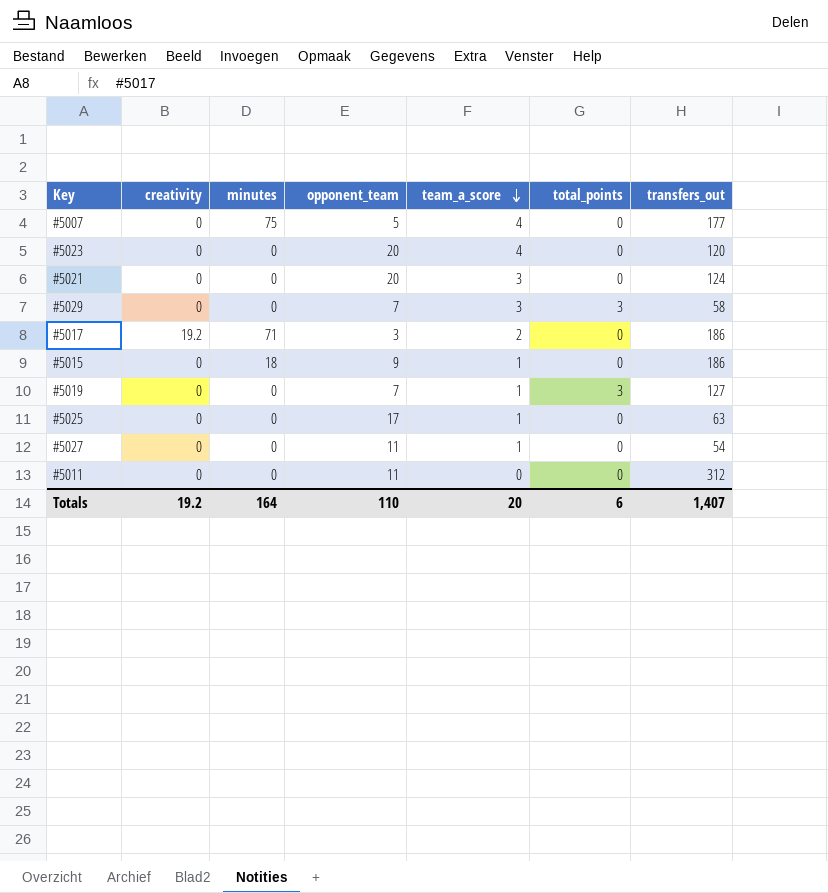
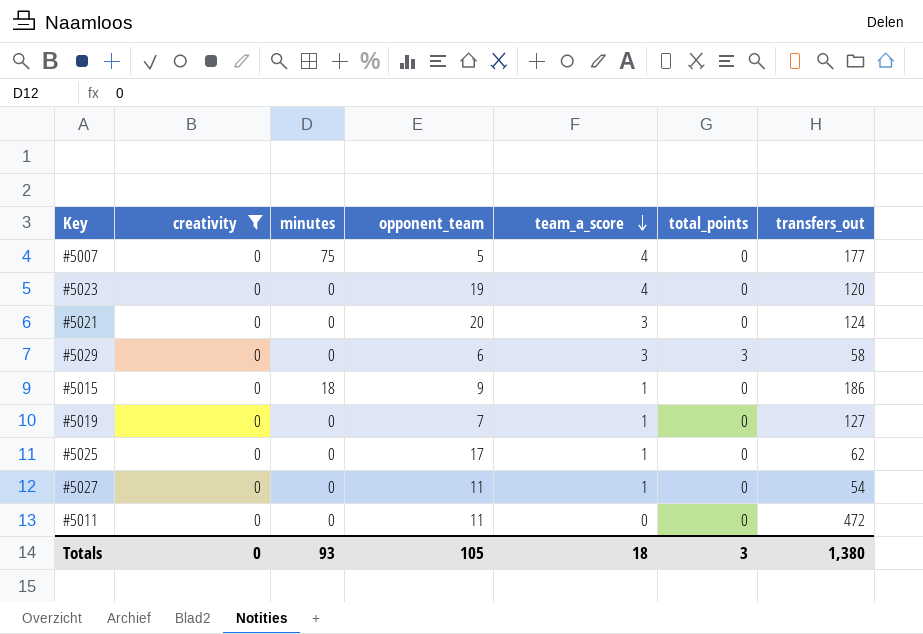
filter: none -> creativity = 0
#5023 | opponent_team: 20 -> 19
#5029 | opponent_team: 7 -> 6
#5019 | total_points: 3 -> 0
#5025 | transfers_out: 63 -> 62
#5011 | transfers_out: 312 -> 472
Totals | creativity: 19.2 -> 0
Totals | minutes: 164 -> 93
Totals | opponent_team: 110 -> 105
Totals | team_a_score: 20 -> 18
Totals | total_points: 6 -> 3
Totals | transfers_out: 1,407 -> 1,380

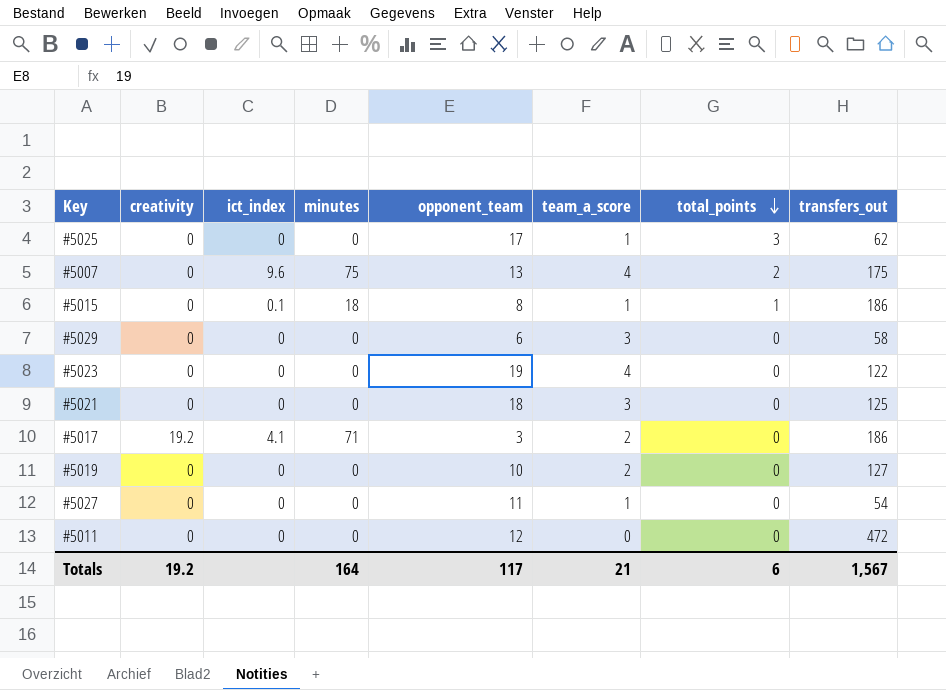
filter: creativity = 0 -> none
row order: team_a_score descending -> total_points descending
column ict_index | position: none -> 3
#5025 | total_points: 0 -> 3
#5007 | opponent_team: 5 -> 13
#5007 | total_points: 0 -> 2
#5007 | transfers_out: 177 -> 175
#5015 | opponent_team: 9 -> 8
#5015 | total_points: 0 -> 1
#5029 | total_points: 3 -> 0
#5023 | transfers_out: 120 -> 122
#5021 | opponent_team: 20 -> 18
#5021 | transfers_out: 124 -> 125
#5019 | opponent_team: 7 -> 10
#5019 | team_a_score: 1 -> 2
#5011 | opponent_team: 11 -> 12
Totals | creativity: 0 -> 19.2
Totals | minutes: 93 -> 164
Totals | opponent_team: 105 -> 117
Totals | team_a_score: 18 -> 21
Totals | total_points: 3 -> 6
Totals | transfers_out: 1,380 -> 1,567

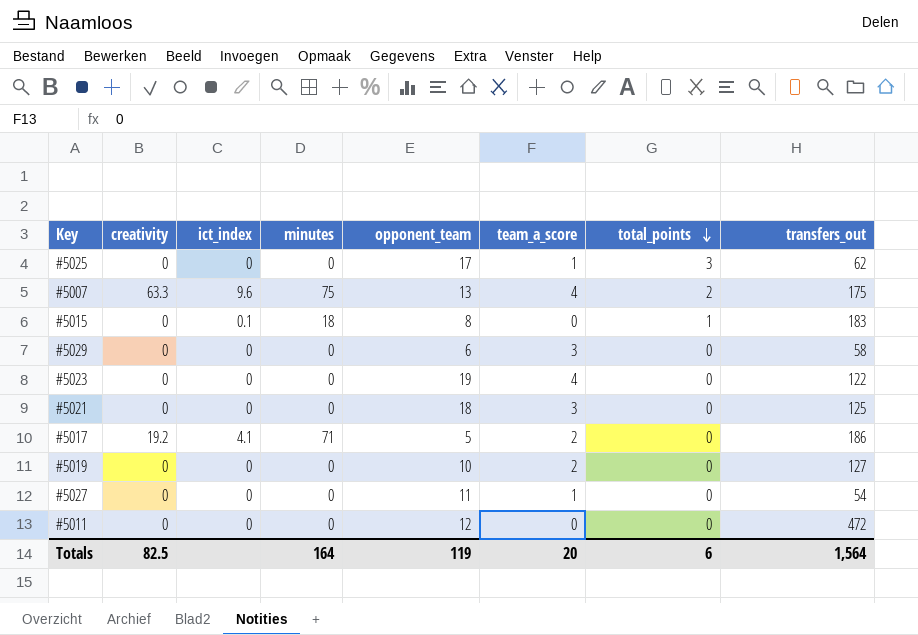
#5007 | creativity: 0 -> 63.3
#5015 | team_a_score: 1 -> 0
#5015 | transfers_out: 186 -> 183
#5017 | opponent_team: 3 -> 5
Totals | creativity: 19.2 -> 82.5
Totals | opponent_team: 117 -> 119
Totals | team_a_score: 21 -> 20
Totals | transfers_out: 1,567 -> 1,564

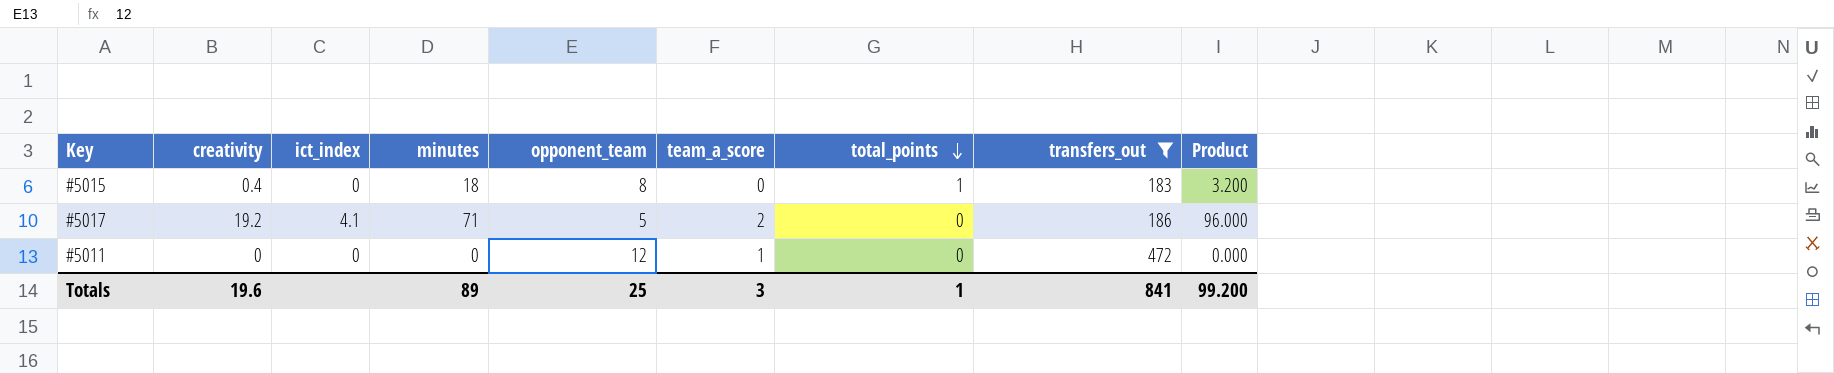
filter: none -> transfers_out >= 183
column Product | formula: none -> [creativity] * [opponent_team]
#5015 | creativity: 0 -> 0.4
#5015 | ict_index: 0.1 -> 0
#5011 | team_a_score: 0 -> 1
Totals | creativity: 82.5 -> 19.6
Totals | minutes: 164 -> 89
Totals | opponent_team: 119 -> 25
Totals | team_a_score: 20 -> 3
Totals | total_points: 6 -> 1
Totals | transfers_out: 1,564 -> 841

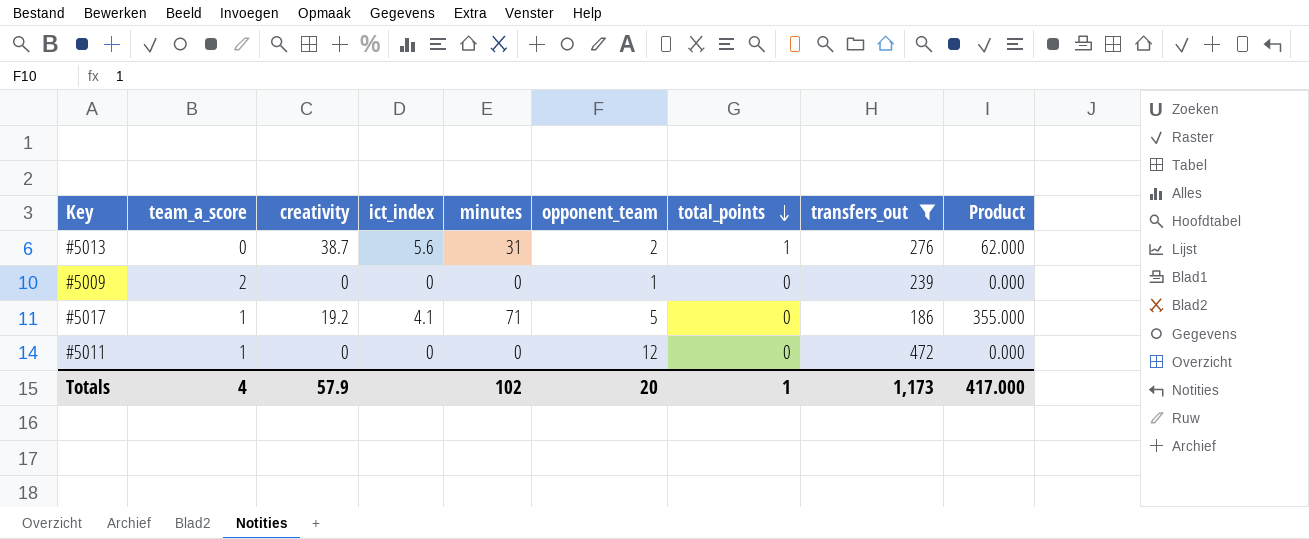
column team_a_score | position: 6 -> 2
column Product | formula: [creativity] * [opponent_team] -> [minutes] * [opponent_team]
row #5015: 0.4 | 0 | 18 | 8 | 0 | 1 | 183 | 3.200 -> none
row #5013: none -> 0 | 38.7 | 5.6 | 31 | 2 | 1 | 276 | 62.000
row #5009: none -> 2 | 0 | 0 | 0 | 1 | 0 | 239 | 0.000
#5017 | team_a_score: 2 -> 1
Totals | team_a_score: 3 -> 4
Totals | creativity: 19.6 -> 57.9
Totals | minutes: 89 -> 102
Totals | opponent_team: 25 -> 20
Totals | transfers_out: 841 -> 1,173
Totals | Product: 99.200 -> 417.000

